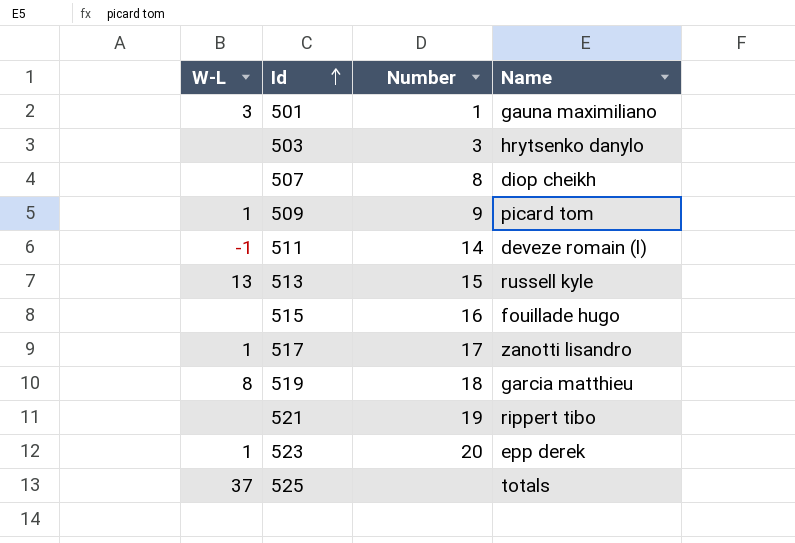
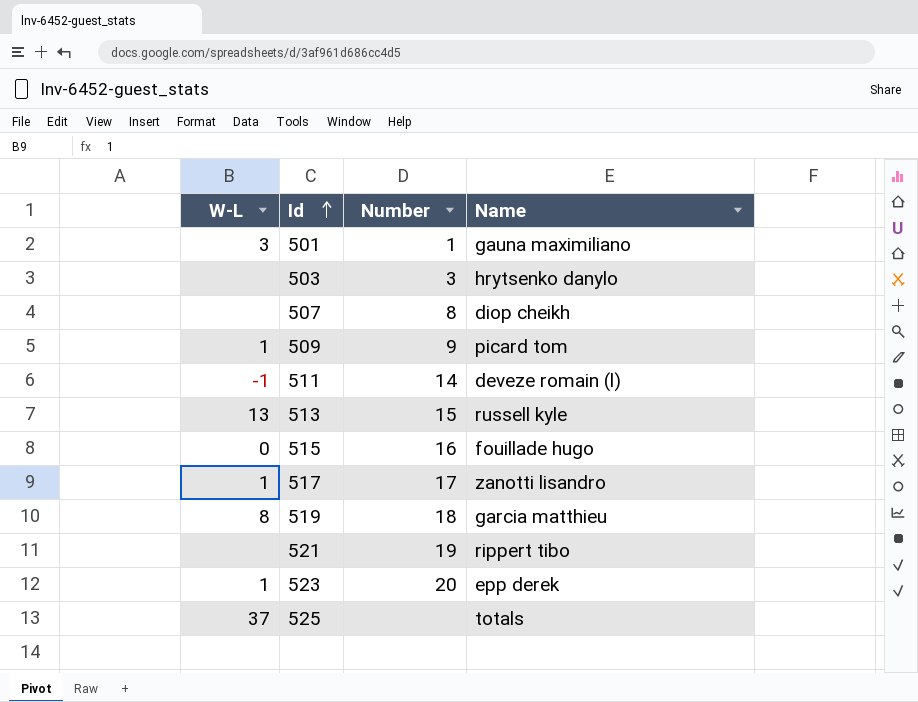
515 | W-L: none -> 0

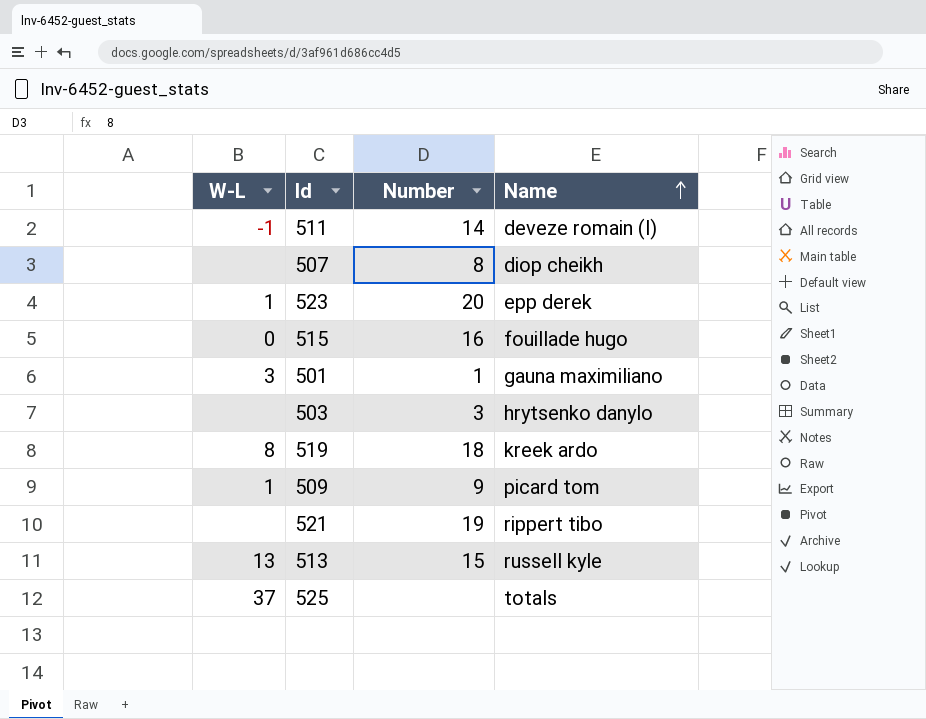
row order: Id ascending -> Name ascending
row 517: 1 | 17 | zanotti lisandro -> none
519 | Name: garcia matthieu -> kreek ardo

